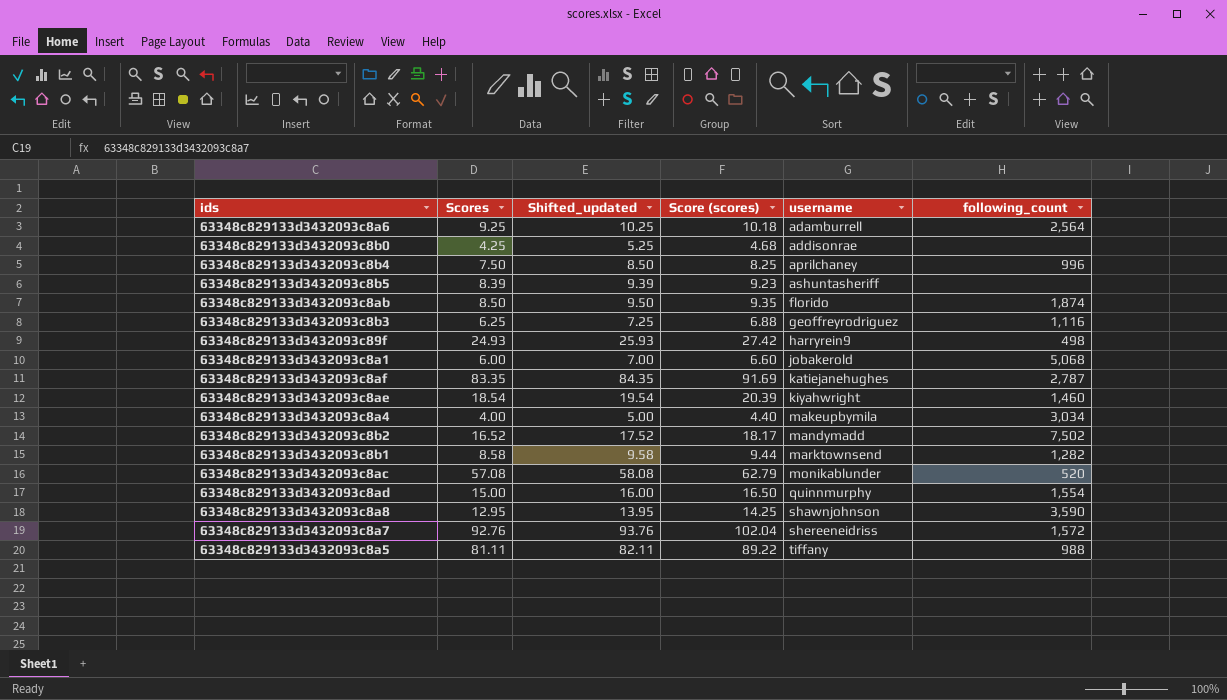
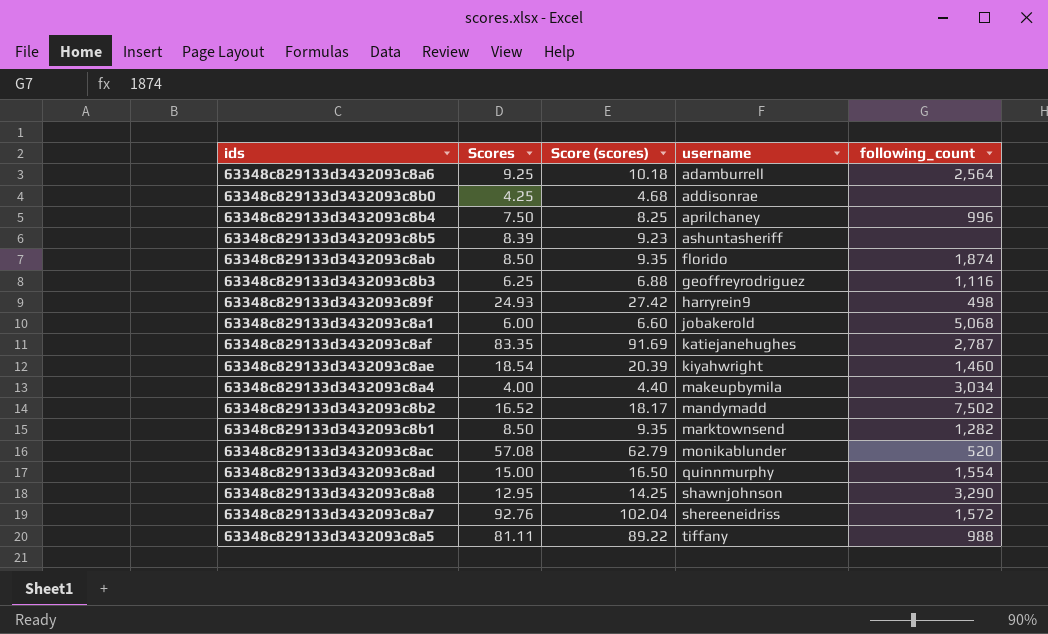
column Shifted_updated | formula: [Scores] + 1 -> none
63348c829133d3432093c8b1 | Scores: 8.58 -> 8.50
63348c829133d3432093c8b1 | Score (scores): 9.44 -> 9.35
63348c829133d3432093c8a8 | following_count: 3,590 -> 3,290

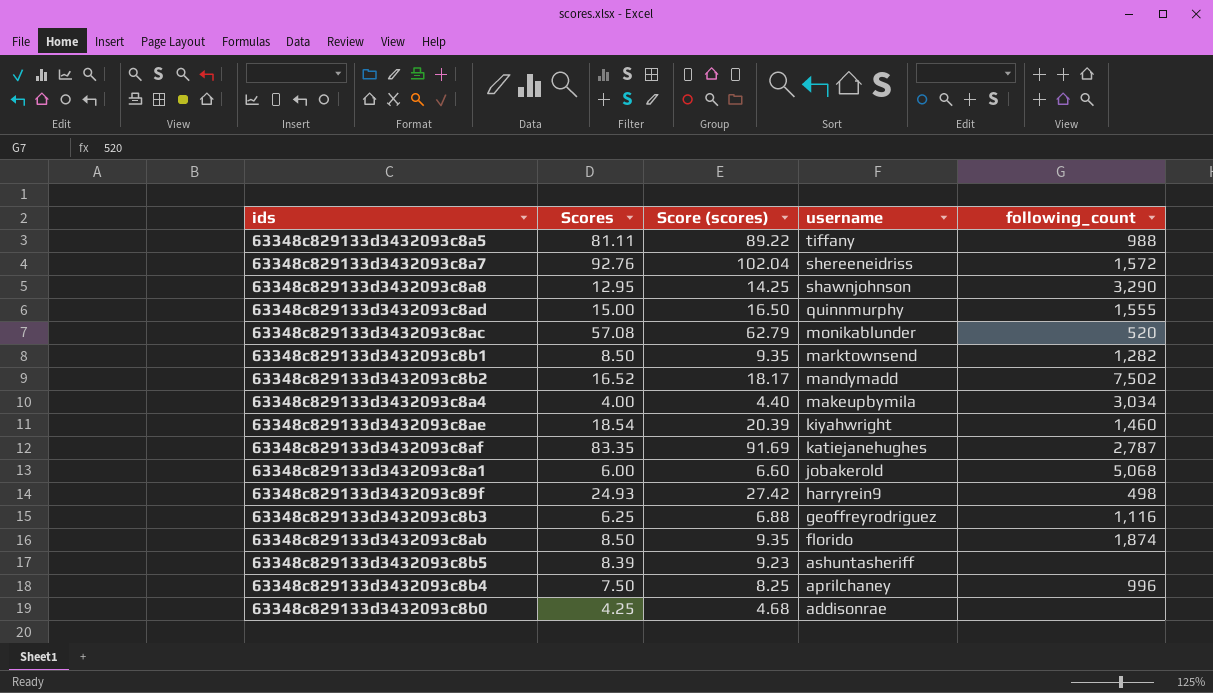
row order: username ascending -> username descending
row 63348c829133d3432093c8a6: 9.25 | 10.18 | adamburrell | 2,564 -> none
63348c829133d3432093c8ad | following_count: 1,554 -> 1,555

